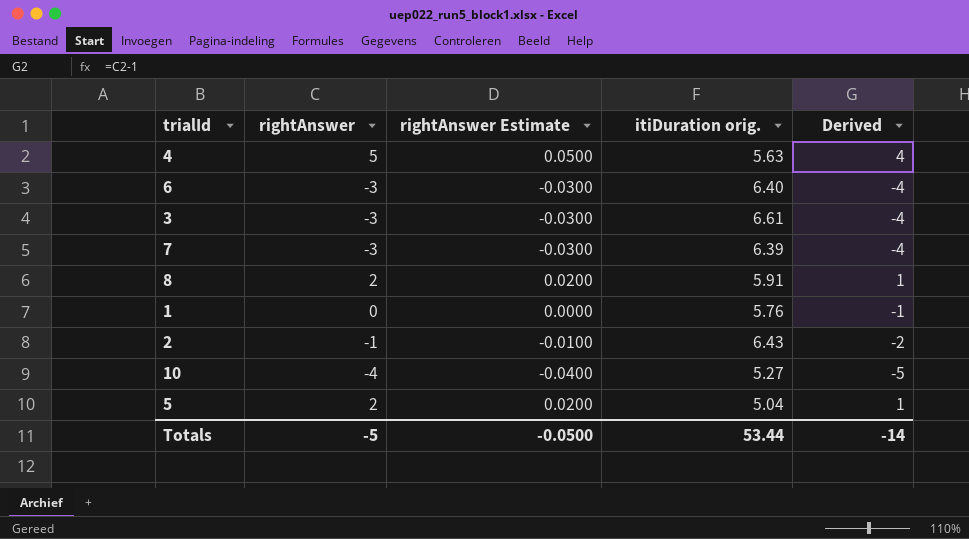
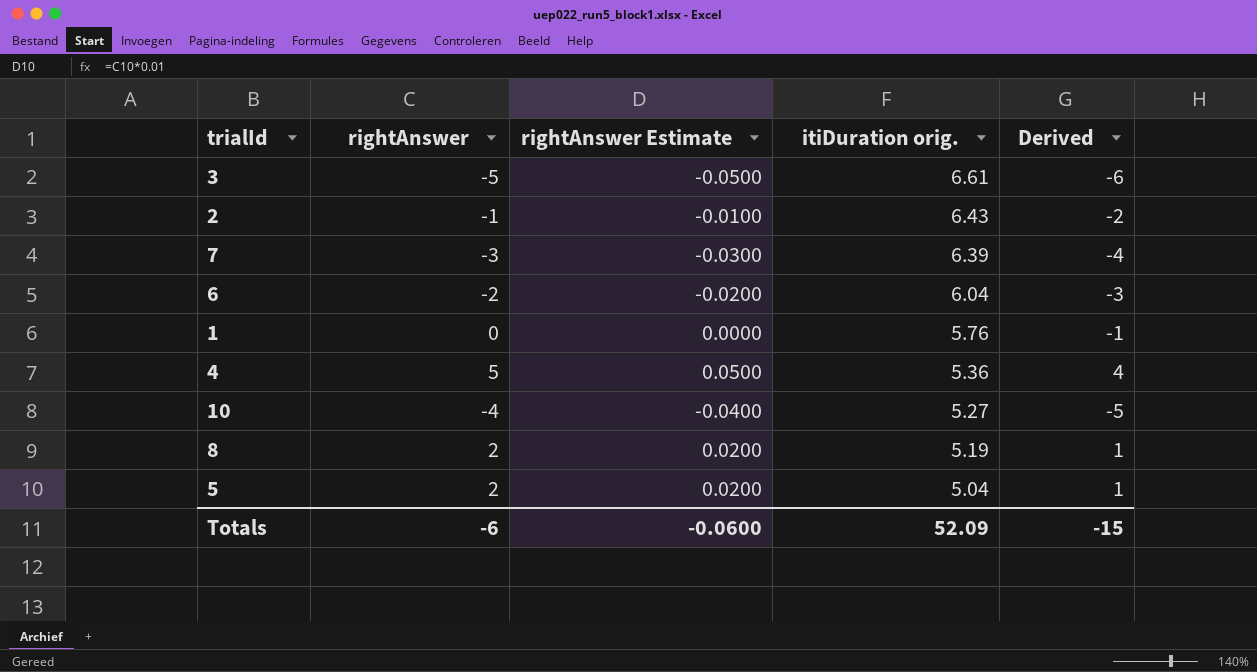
row order: none -> itiDuration orig. descending
3 | rightAnswer: -3 -> -5
3 | rightAnswer Estimate: -0.0300 -> -0.0500
3 | Derived: -4 -> -6
6 | rightAnswer: -3 -> -2
6 | rightAnswer Estimate: -0.0300 -> -0.0200
6 | itiDuration orig.: 6.40 -> 6.04
6 | Derived: -4 -> -3
4 | itiDuration orig.: 5.63 -> 5.36
8 | itiDuration orig.: 5.91 -> 5.19
Totals | rightAnswer: -5 -> -6
Totals | rightAnswer Estimate: -0.0500 -> -0.0600
Totals | itiDuration orig.: 53.44 -> 52.09
Totals | Derived: -14 -> -15

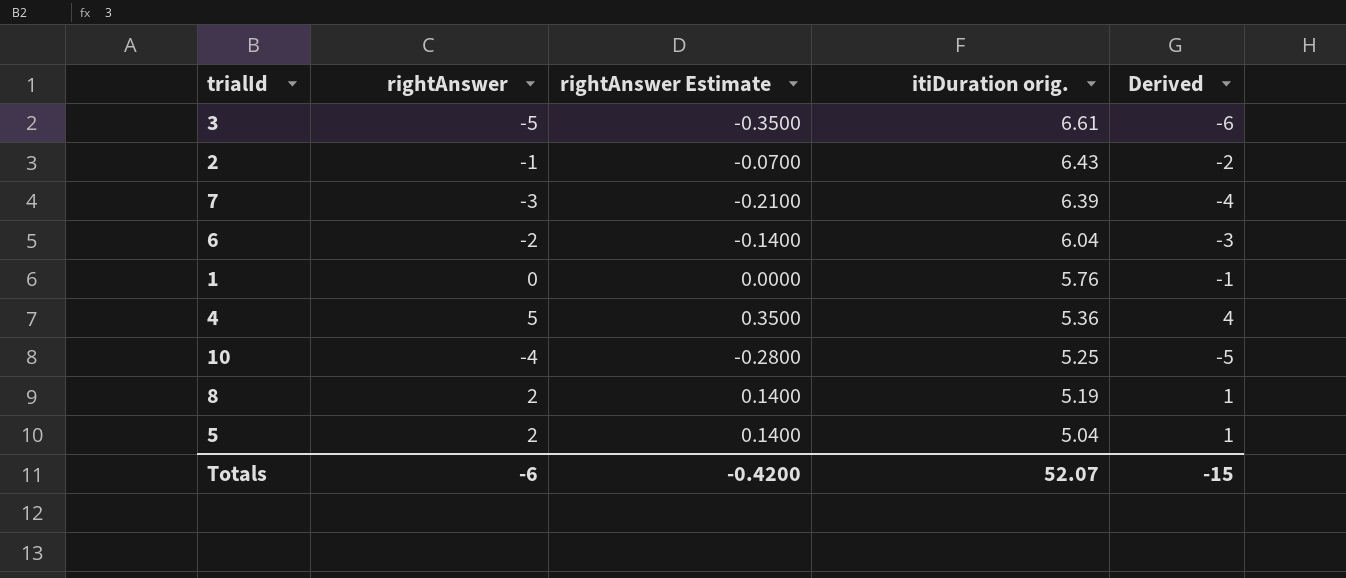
column rightAnswer Estimate | formula: [rightAnswer] * 0.01 -> [rightAnswer] * 0.07
10 | itiDuration orig.: 5.27 -> 5.25
Totals | rightAnswer Estimate: -0.0600 -> -0.4200
Totals | itiDuration orig.: 52.09 -> 52.07

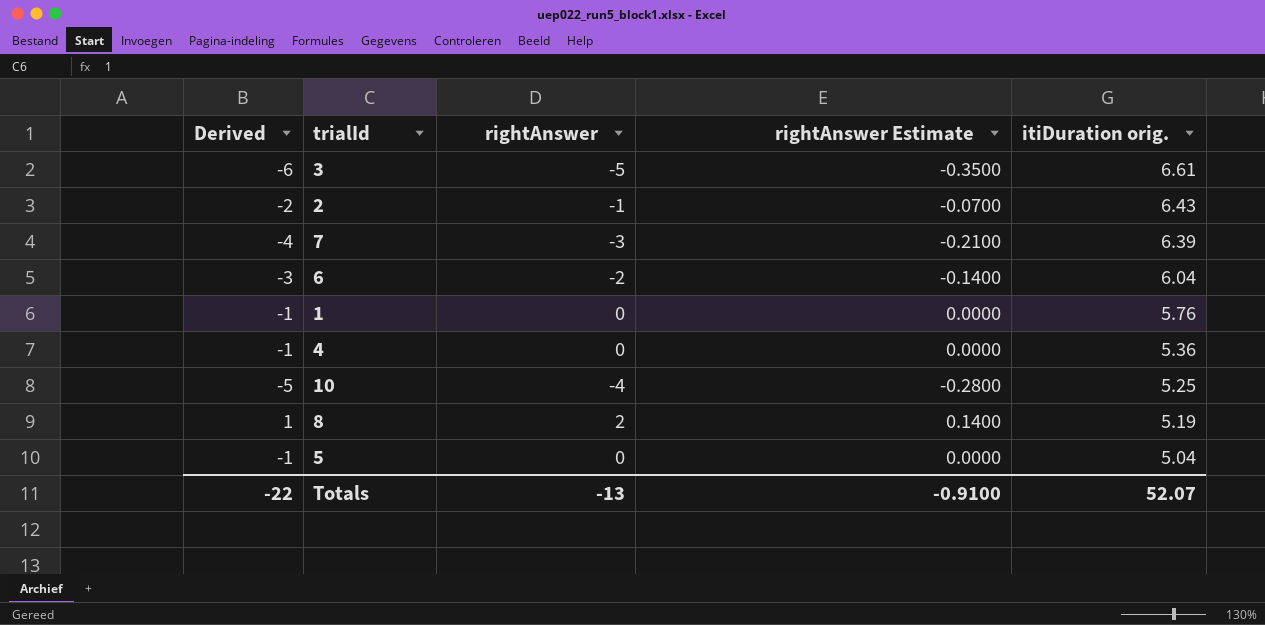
column Derived | position: 5 -> 1
4 | Derived: 4 -> -1
4 | rightAnswer: 5 -> 0
4 | rightAnswer Estimate: 0.3500 -> 0.0000
5 | Derived: 1 -> -1
5 | rightAnswer: 2 -> 0
5 | rightAnswer Estimate: 0.1400 -> 0.0000
Totals | Derived: -15 -> -22
Totals | rightAnswer: -6 -> -13
Totals | rightAnswer Estimate: -0.4200 -> -0.9100

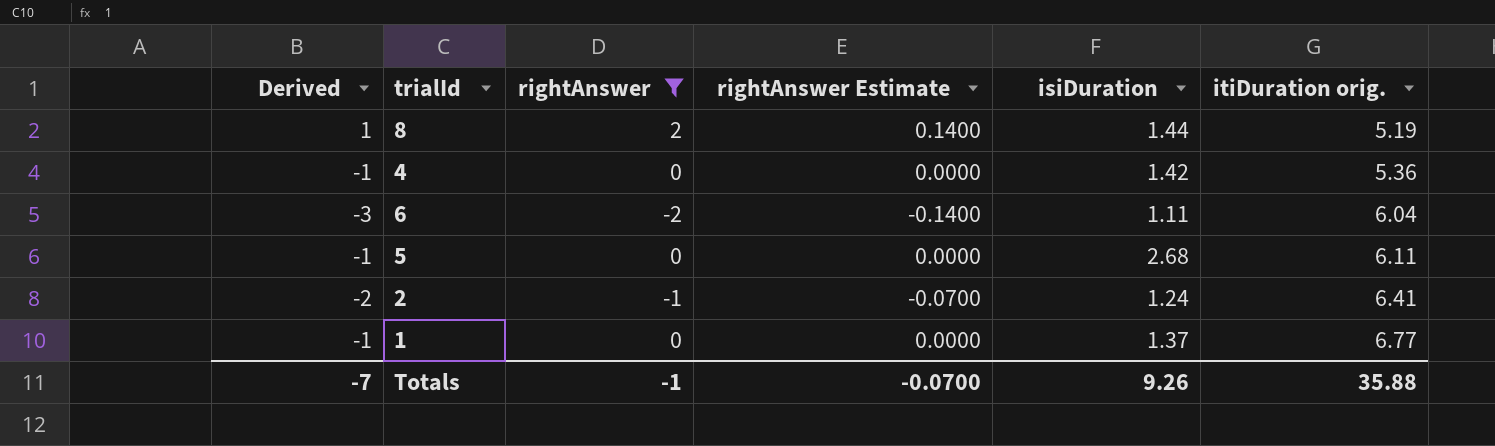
filter: none -> rightAnswer >= -2
row order: itiDuration orig. descending -> itiDuration orig. ascending
column isiDuration | position: none -> 5
5 | itiDuration orig.: 5.04 -> 6.11
2 | itiDuration orig.: 6.43 -> 6.41
1 | itiDuration orig.: 5.76 -> 6.77
Totals | Derived: -22 -> -7
Totals | rightAnswer: -13 -> -1
Totals | rightAnswer Estimate: -0.9100 -> -0.0700
Totals | itiDuration orig.: 52.07 -> 35.88

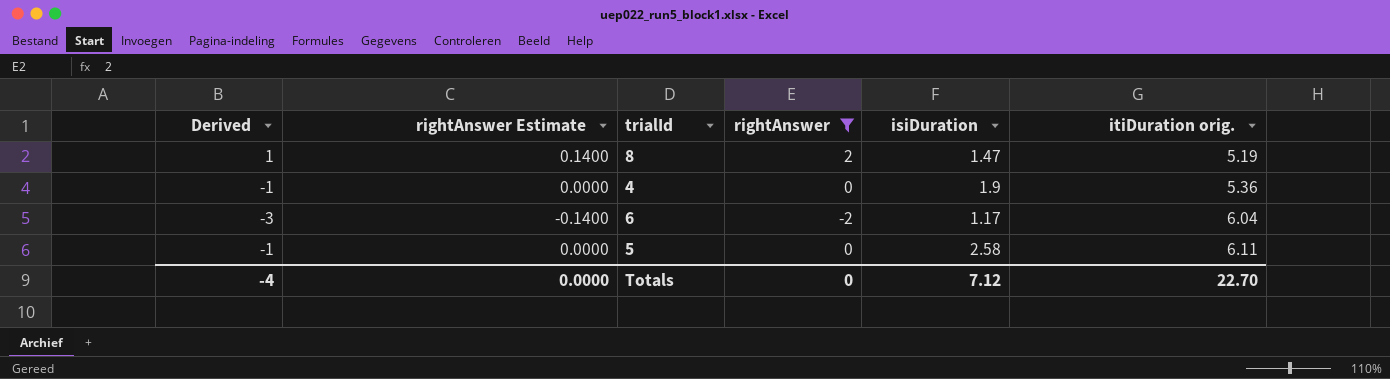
column rightAnswer Estimate | position: 4 -> 2
row 2: -2 | -1 | -0.0700 | 1.24 | 6.41 -> none
row 1: -1 | 0 | 0.0000 | 1.37 | 6.77 -> none
8 | isiDuration: 1.44 -> 1.47
4 | isiDuration: 1.42 -> 1.9
6 | isiDuration: 1.11 -> 1.17
5 | isiDuration: 2.68 -> 2.58
Totals | Derived: -7 -> -4
Totals | rightAnswer Estimate: -0.0700 -> 0.0000
Totals | rightAnswer: -1 -> 0
Totals | isiDuration: 9.26 -> 7.12
Totals | itiDuration orig.: 35.88 -> 22.70

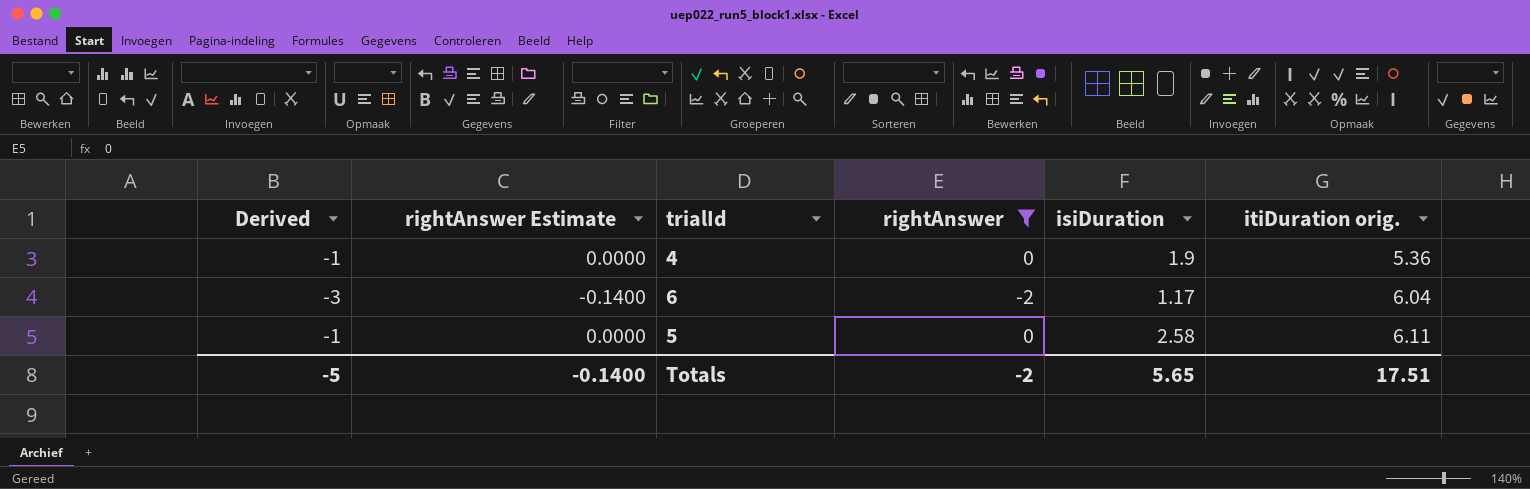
row 8: 1 | 0.1400 | 2 | 1.47 | 5.19 -> none
Totals | Derived: -4 -> -5
Totals | rightAnswer Estimate: 0.0000 -> -0.1400
Totals | rightAnswer: 0 -> -2
Totals | isiDuration: 7.12 -> 5.65
Totals | itiDuration orig.: 22.70 -> 17.51

